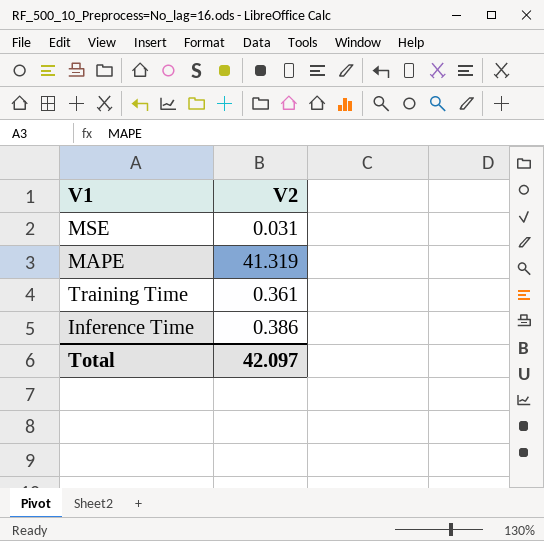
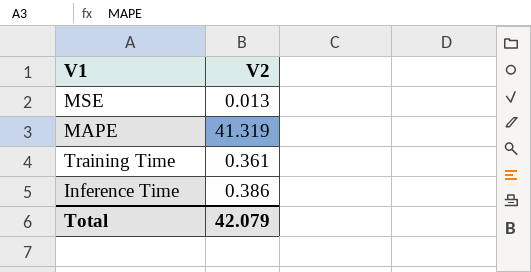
MSE | V2: 0.031 -> 0.013
Total | V2: 42.097 -> 42.079

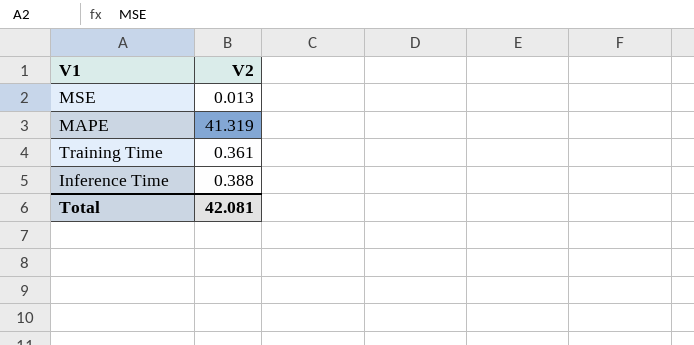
Inference Time | V2: 0.386 -> 0.388
Total | V2: 42.079 -> 42.081

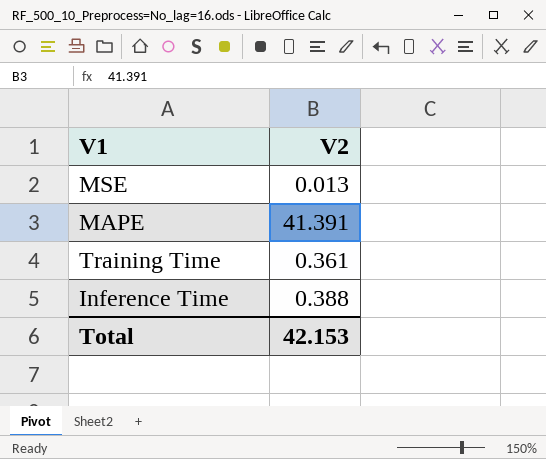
MAPE | V2: 41.319 -> 41.391
Total | V2: 42.081 -> 42.153

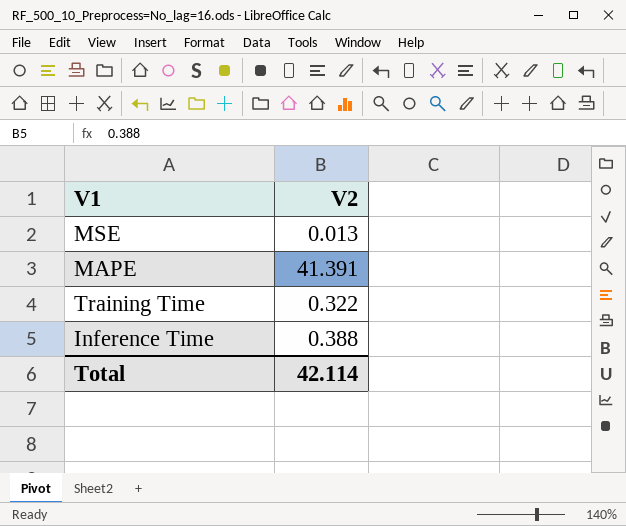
Training Time | V2: 0.361 -> 0.322
Total | V2: 42.153 -> 42.114

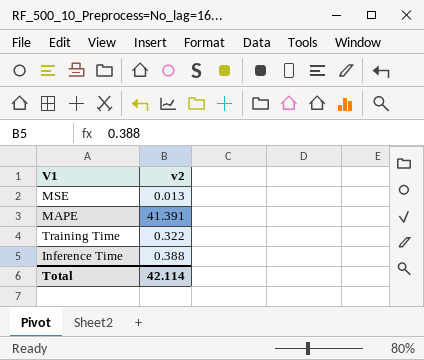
column name: V2 -> v2

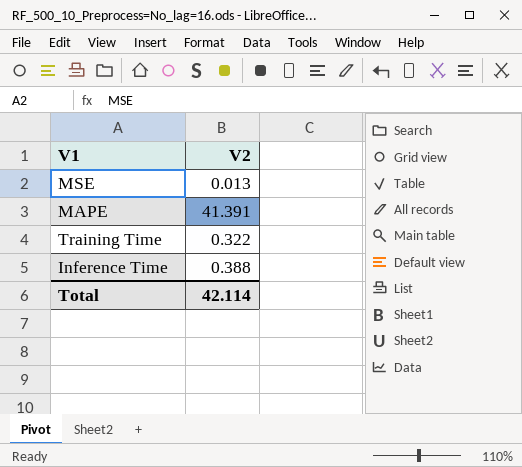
column name: v2 -> V2

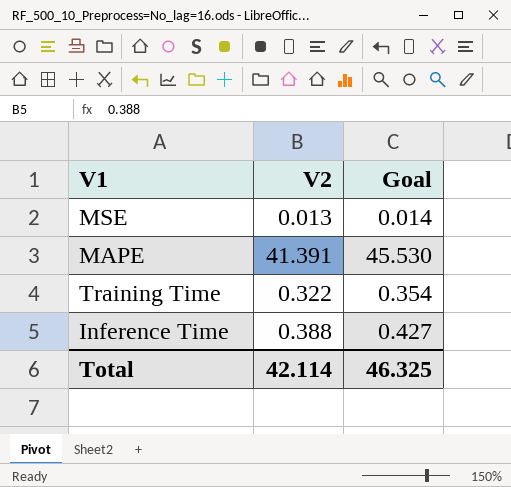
column Goal | formula: none -> [V2] * 1.1

